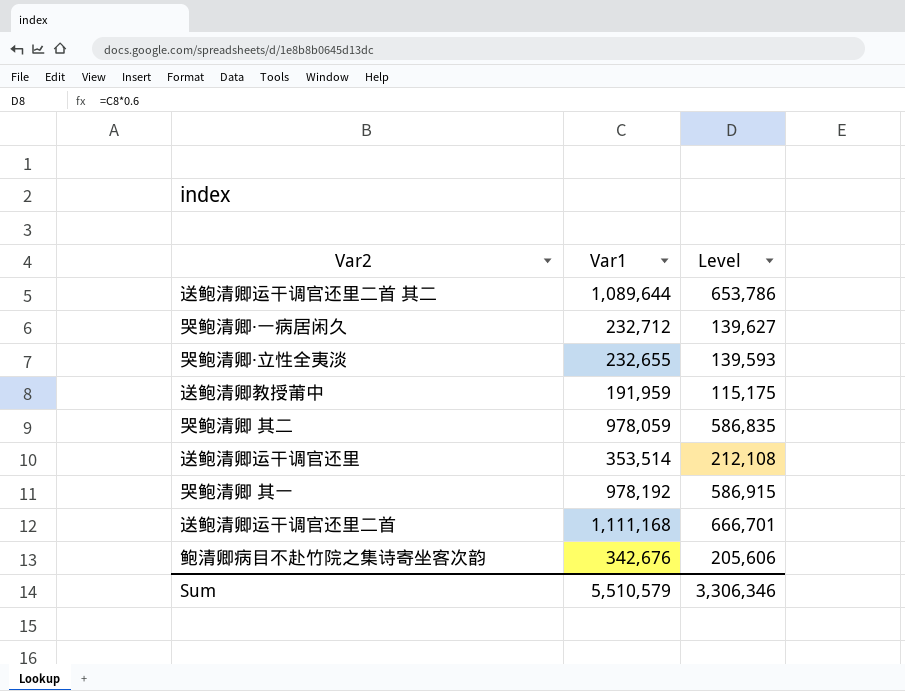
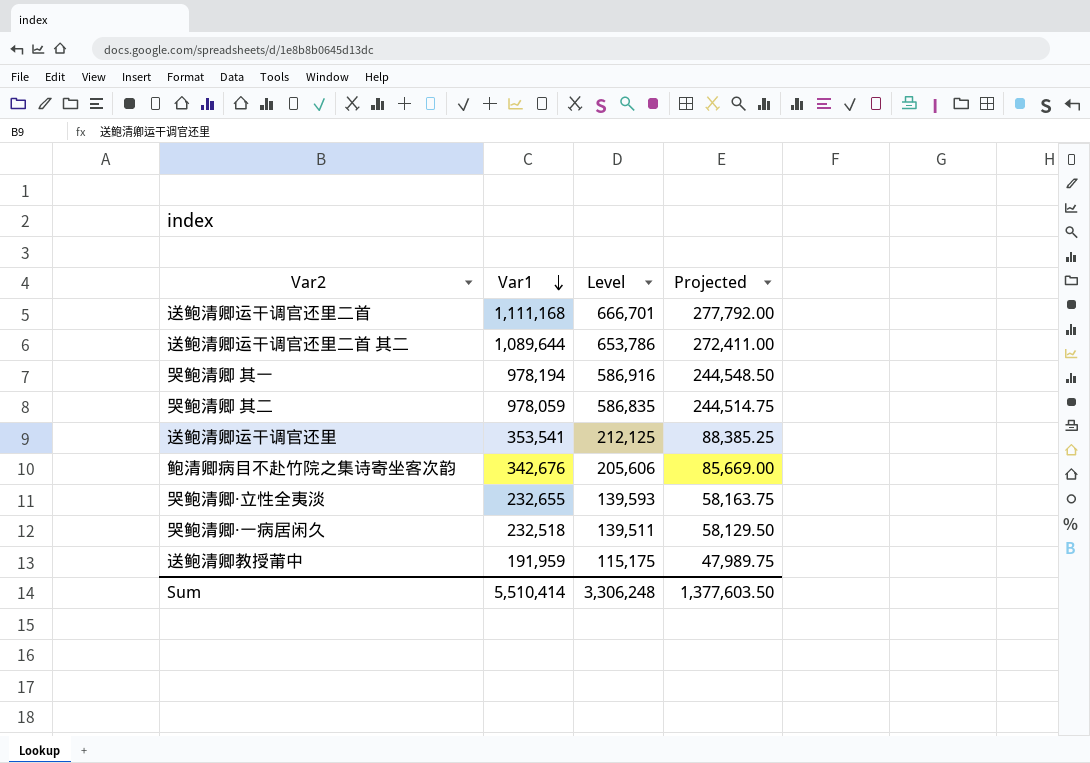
row order: none -> Var1 descending
column Projected | formula: none -> [Var1] * 0.25
哭鲍清卿 其一 | Var1: 978,192 -> 978,194
哭鲍清卿 其一 | Level: 586,915 -> 586,916
送鲍清卿运干调官还里 | Var1: 353,514 -> 353,541
送鲍清卿运干调官还里 | Level: 212,108 -> 212,125
哭鲍清卿·一病居闲久 | Var1: 232,712 -> 232,518
哭鲍清卿·一病居闲久 | Level: 139,627 -> 139,511
Sum | Var1: 5,510,579 -> 5,510,414
Sum | Level: 3,306,346 -> 3,306,248

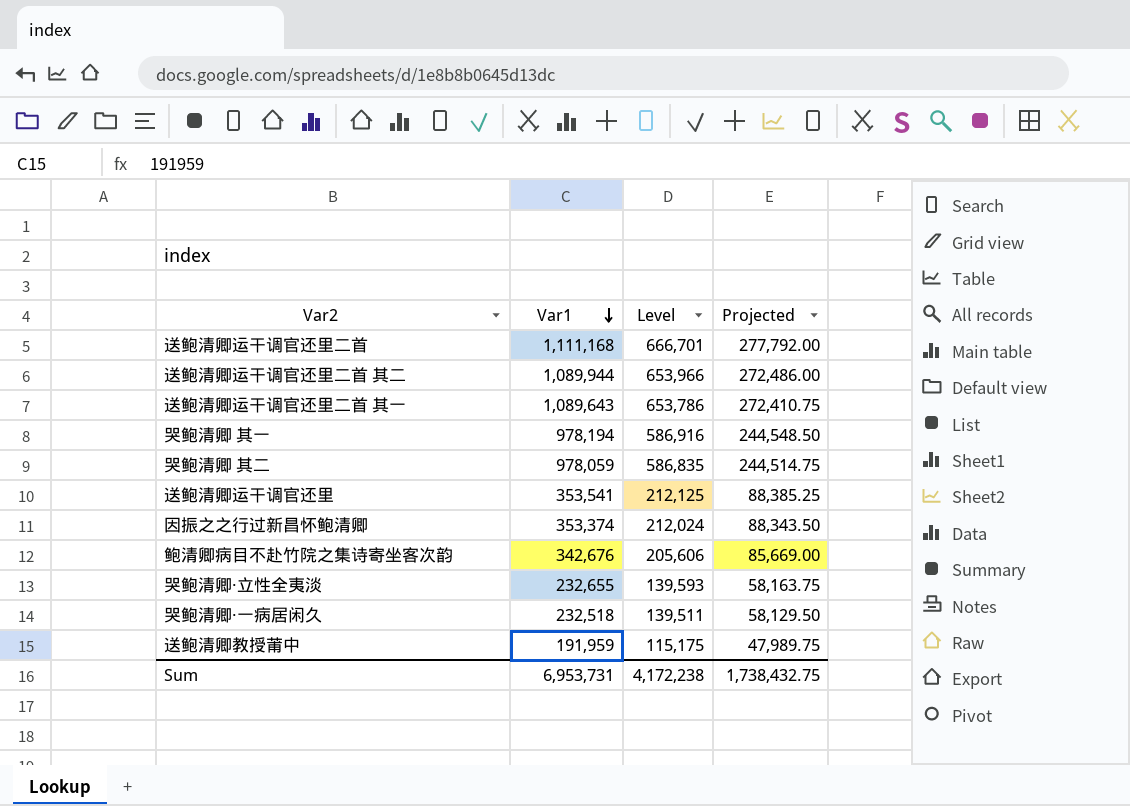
送鲍清卿运干调官还里二首 其二 | Var1: 1,089,644 -> 1,089,944
送鲍清卿运干调官还里二首 其二 | Level: 653,786 -> 653,966
送鲍清卿运干调官还里二首 其二 | Projected: 272,411.00 -> 272,486.00
row 送鲍清卿运干调官还里二首 其一: none -> 1,089,643 | 653,786 | 272,410.75
row 因振之之行过新昌怀鲍清卿: none -> 353,374 | 212,024 | 88,343.50
Sum | Var1: 5,510,414 -> 6,953,731
Sum | Level: 3,306,248 -> 4,172,238
Sum | Projected: 1,377,603.50 -> 1,738,432.75

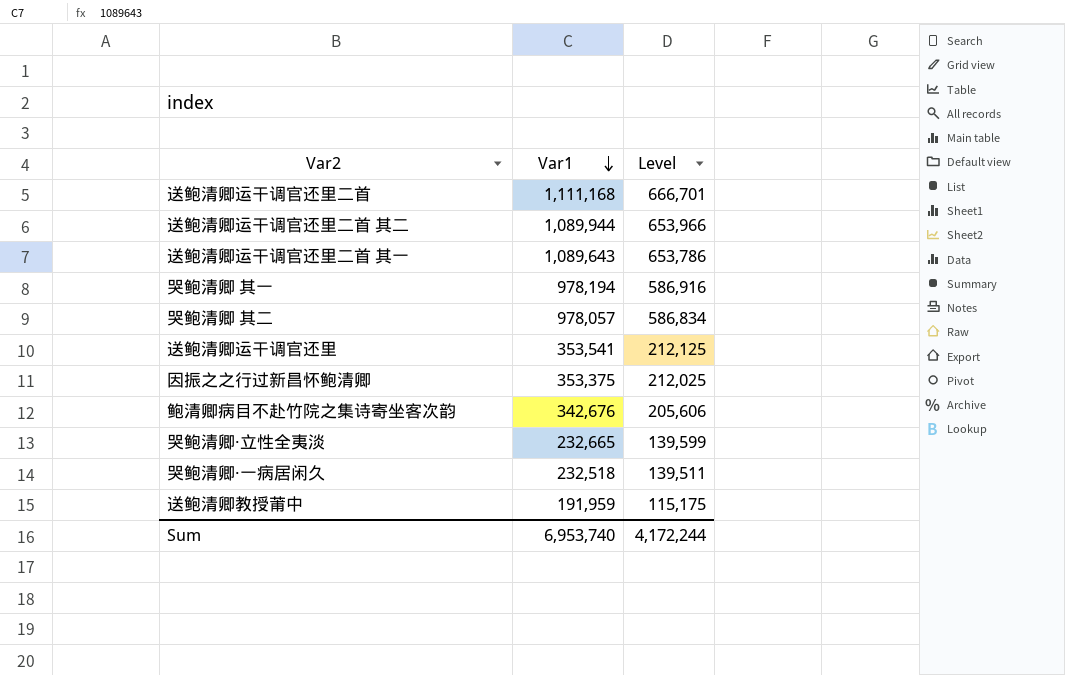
column Projected | formula: [Var1] * 0.25 -> none
哭鲍清卿 其二 | Var1: 978,059 -> 978,057
哭鲍清卿 其二 | Level: 586,835 -> 586,834
因振之之行过新昌怀鲍清卿 | Var1: 353,374 -> 353,375
因振之之行过新昌怀鲍清卿 | Level: 212,024 -> 212,025
哭鲍清卿·立性全夷淡 | Var1: 232,655 -> 232,665
哭鲍清卿·立性全夷淡 | Level: 139,593 -> 139,599
Sum | Var1: 6,953,731 -> 6,953,740
Sum | Level: 4,172,238 -> 4,172,244

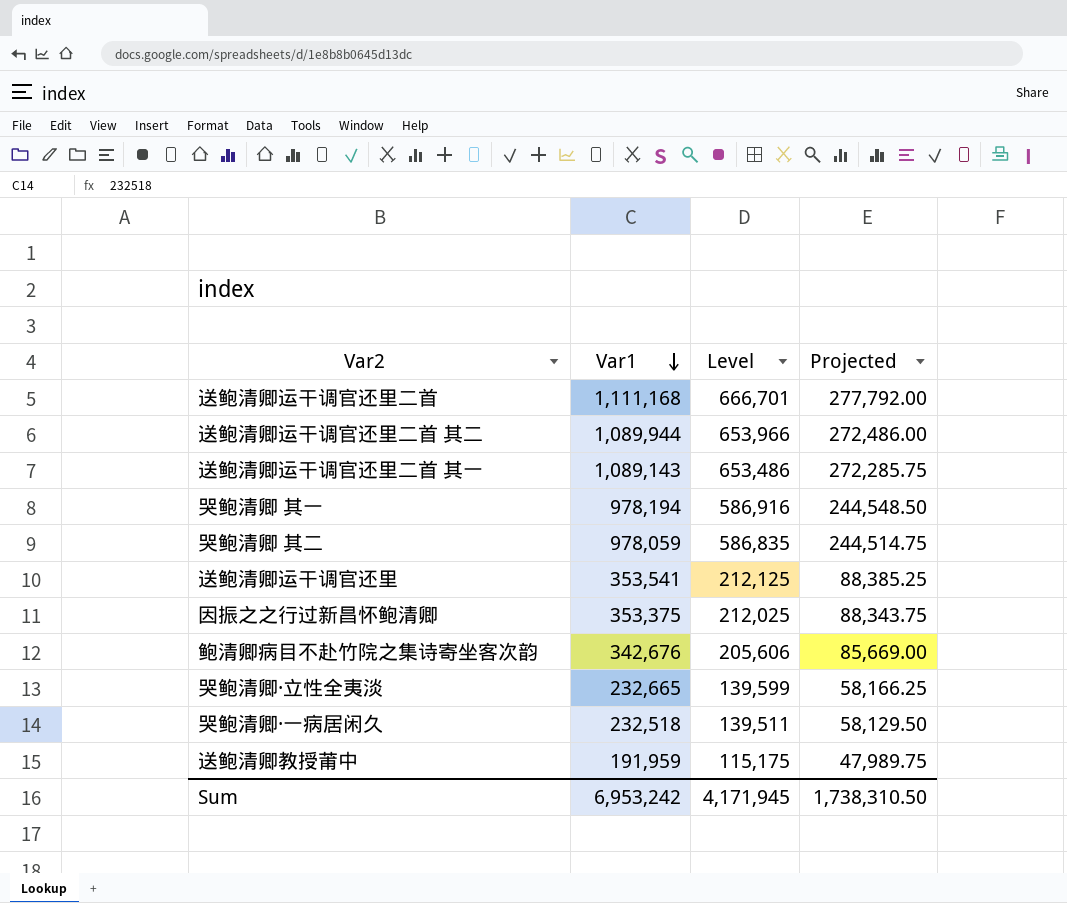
column Projected | formula: none -> [Var1] * 0.25
送鲍清卿运干调官还里二首 其一 | Var1: 1,089,643 -> 1,089,143
送鲍清卿运干调官还里二首 其一 | Level: 653,786 -> 653,486
哭鲍清卿 其二 | Var1: 978,057 -> 978,059
哭鲍清卿 其二 | Level: 586,834 -> 586,835
Sum | Var1: 6,953,740 -> 6,953,242
Sum | Level: 4,172,244 -> 4,171,945

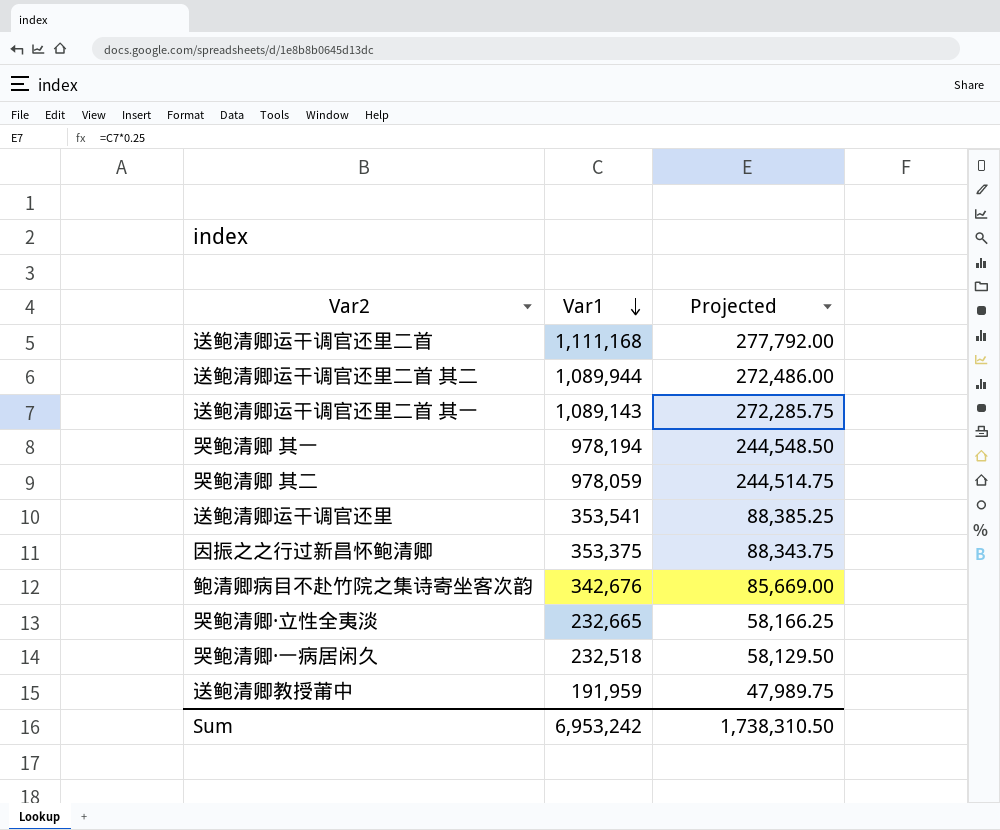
column Level | formula: [Var1] * 0.6 -> none

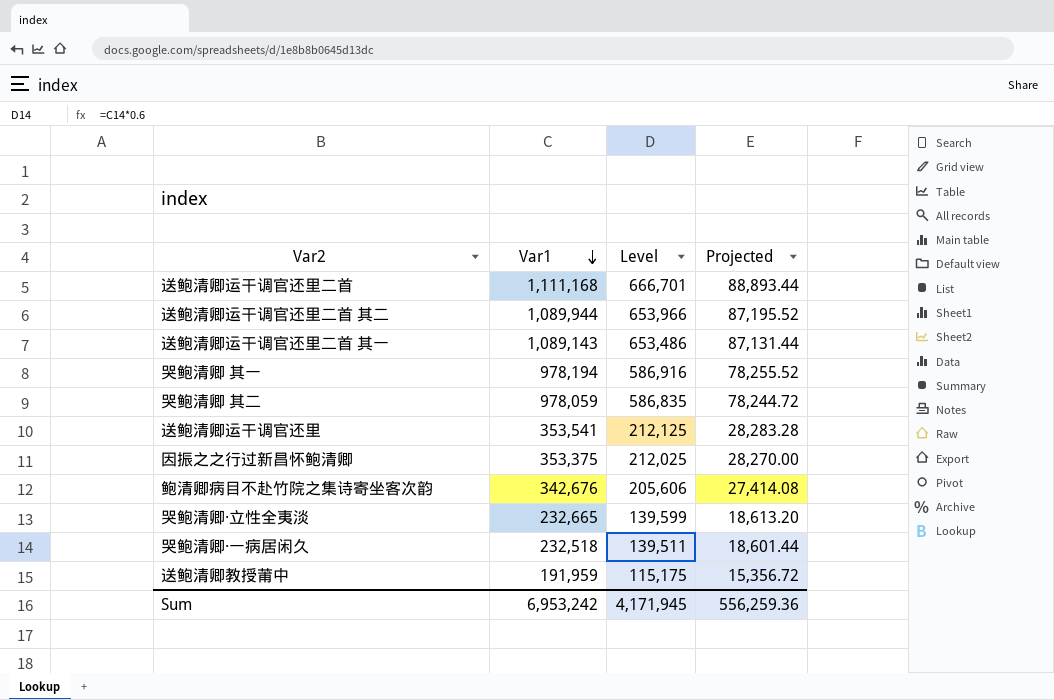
column Level | formula: none -> [Var1] * 0.6
column Projected | formula: [Var1] * 0.25 -> [Var1] * 0.08
Sum | Projected: 1,738,310.50 -> 556,259.36

